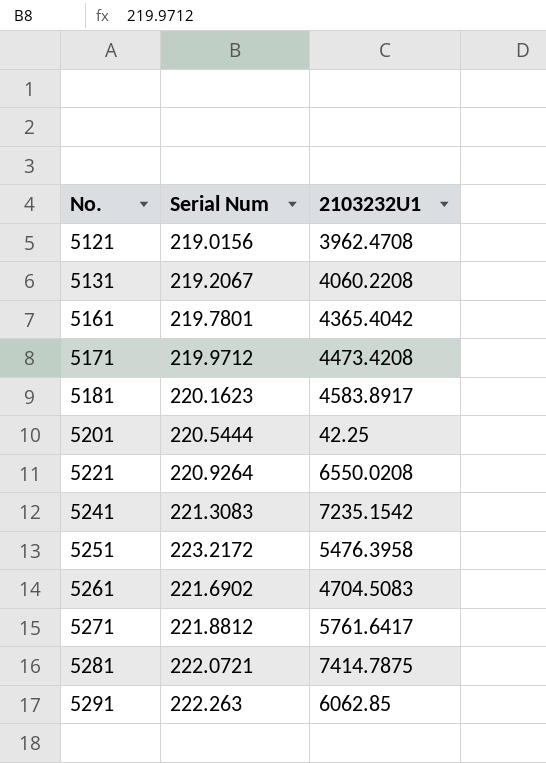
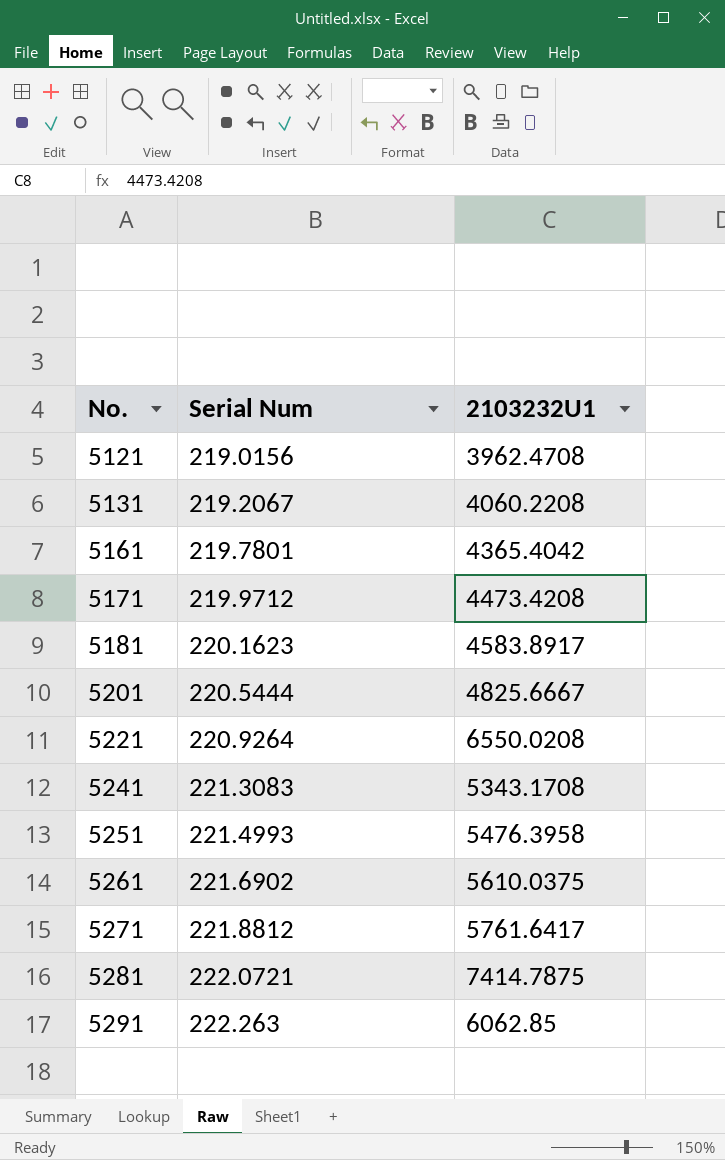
5201 | 2103232U1: 42.25 -> 4825.6667
5241 | 2103232U1: 7235.1542 -> 5343.1708
5251 | Serial Num: 223.2172 -> 221.4993
5261 | 2103232U1: 4704.5083 -> 5610.0375

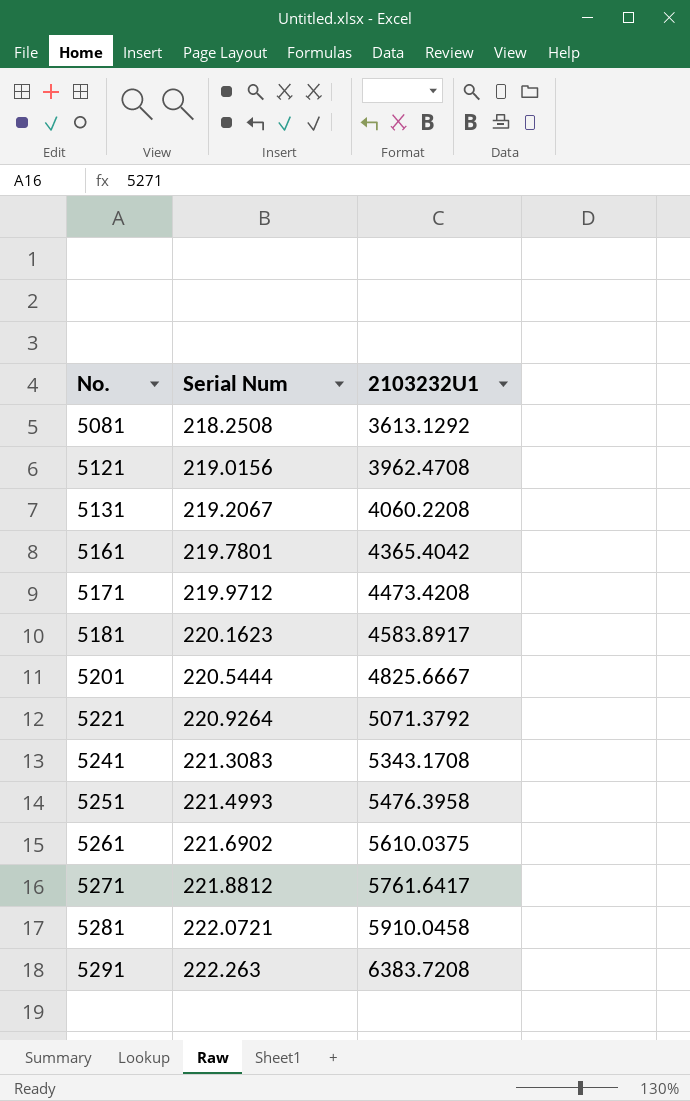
row 5081: none -> 218.2508 | 3613.1292
5221 | 2103232U1: 6550.0208 -> 5071.3792
5281 | 2103232U1: 7414.7875 -> 5910.0458
5291 | 2103232U1: 6062.85 -> 6383.7208

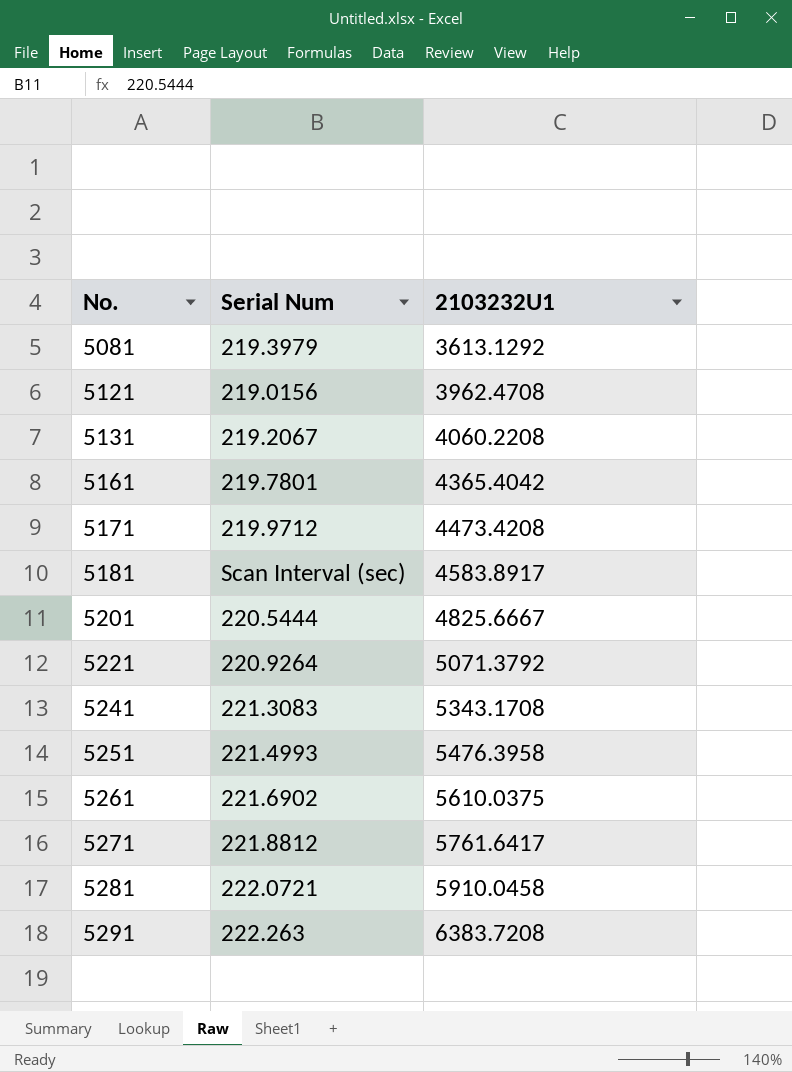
5081 | Serial Num: 218.2508 -> 219.3979
5181 | Serial Num: 220.1623 -> Scan Interval (sec)

